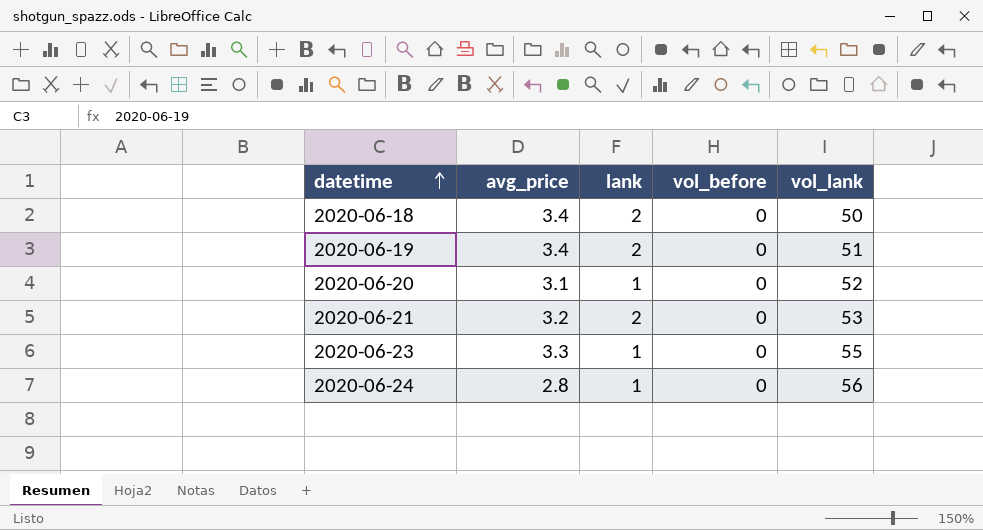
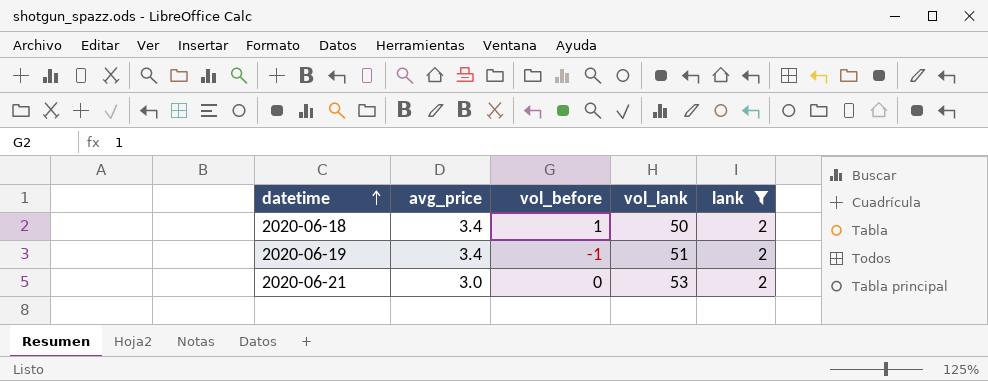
filter: none -> lank = 2
column lank | position: 3 -> 5
2020-06-18 | vol_before: 0 -> 1
2020-06-19 | vol_before: 0 -> -1
2020-06-21 | avg_price: 3.2 -> 3.0

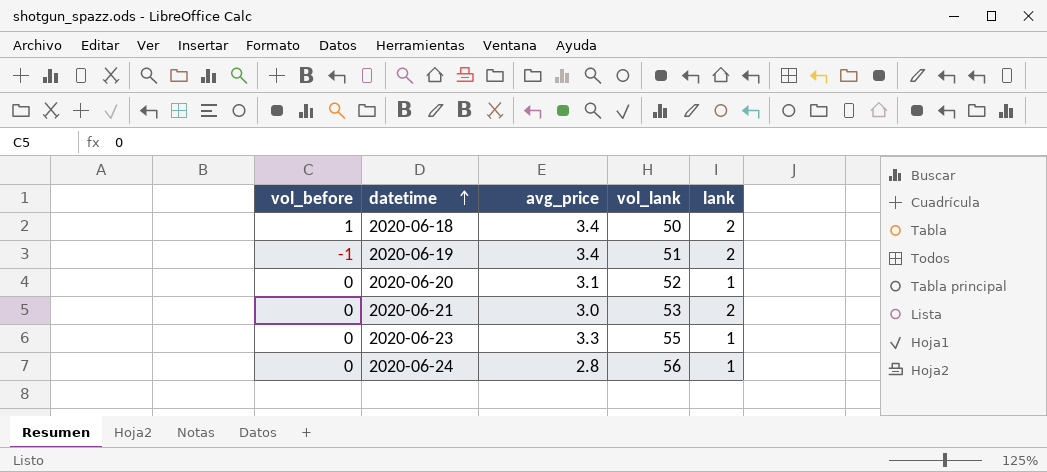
filter: lank = 2 -> none
column vol_before | position: 3 -> 1

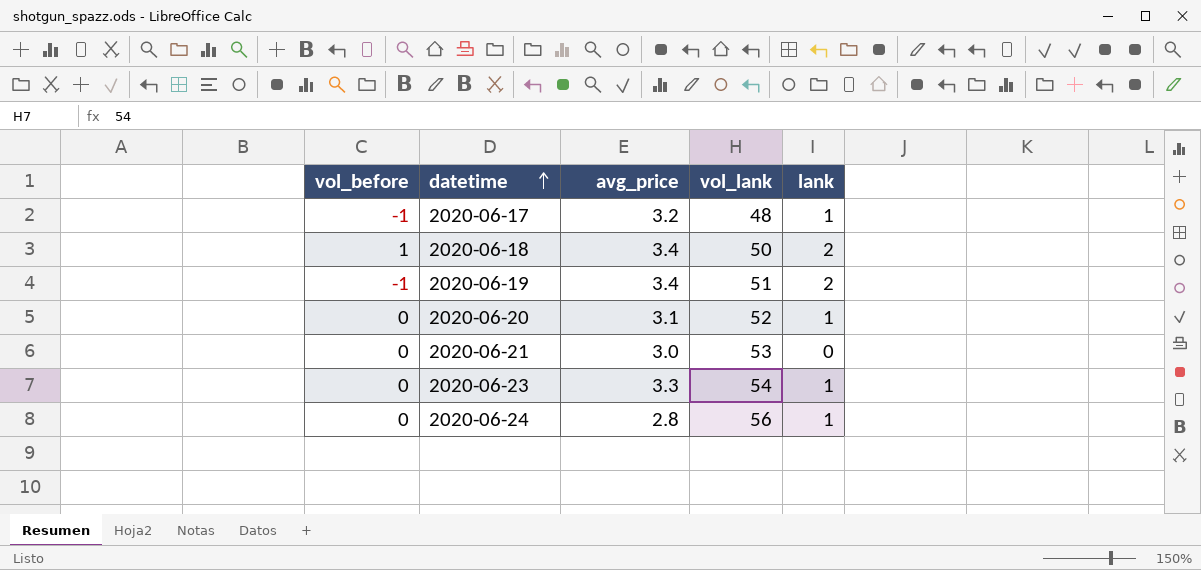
row 2020-06-17: none -> -1 | 3.2 | 48 | 1
2020-06-21 | lank: 2 -> 0
2020-06-23 | vol_lank: 55 -> 54

